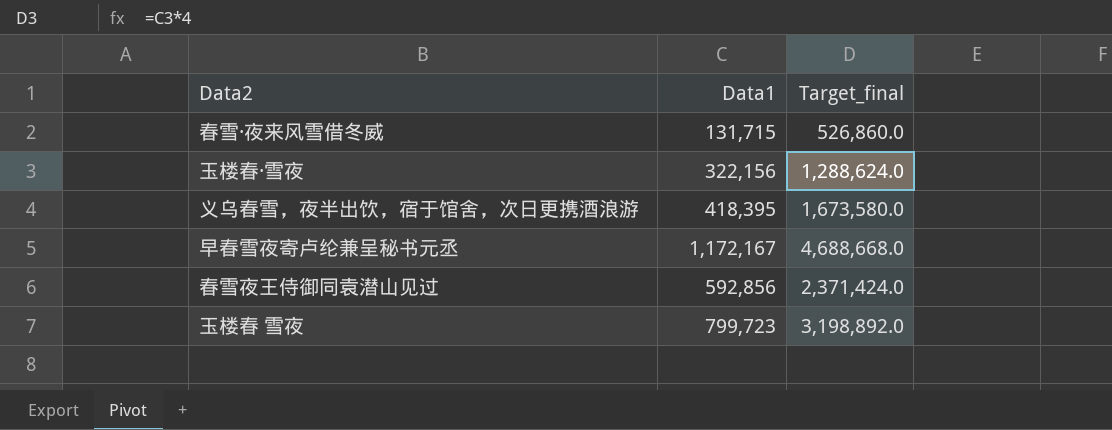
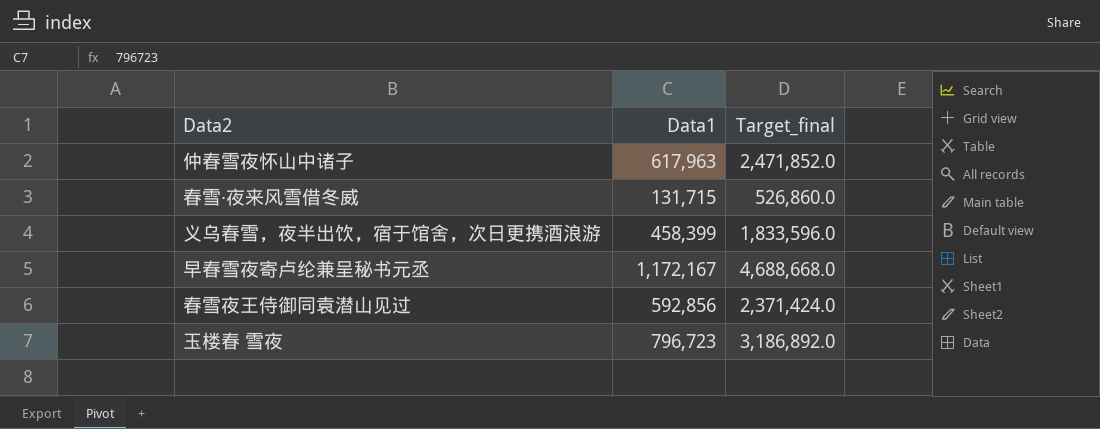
row 玉楼春·雪夜: 322,156 | 1,288,624.0 -> none
row 仲春雪夜怀山中诸子: none -> 617,963 | 2,471,852.0
义乌春雪，夜半出饮，宿于馆舍，次日更携酒浪游 | Data1: 418,395 -> 458,399
义乌春雪，夜半出饮，宿于馆舍，次日更携酒浪游 | Target_final: 1,673,580.0 -> 1,833,596.0
玉楼春 雪夜 | Data1: 799,723 -> 796,723
玉楼春 雪夜 | Target_final: 3,198,892.0 -> 3,186,892.0

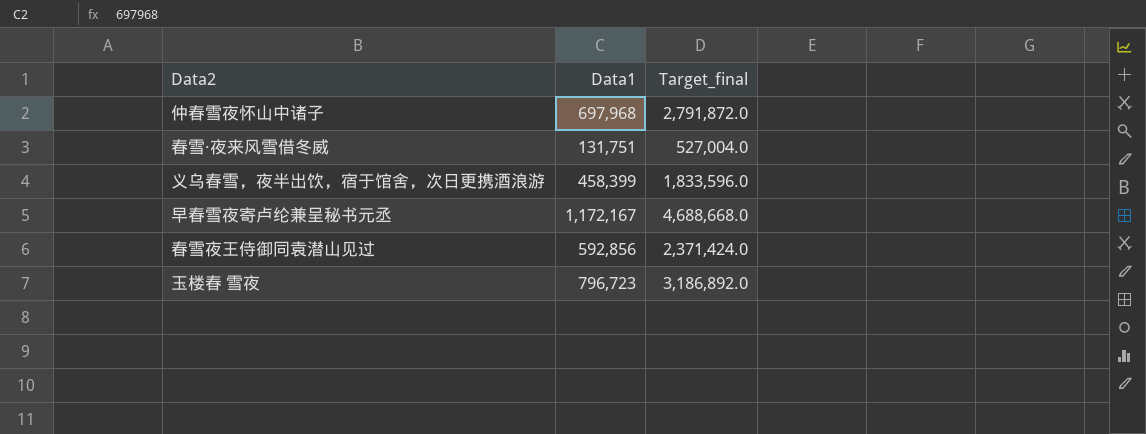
仲春雪夜怀山中诸子 | Data1: 617,963 -> 697,968
仲春雪夜怀山中诸子 | Target_final: 2,471,852.0 -> 2,791,872.0
春雪·夜来风雪借冬威 | Data1: 131,715 -> 131,751
春雪·夜来风雪借冬威 | Target_final: 526,860.0 -> 527,004.0

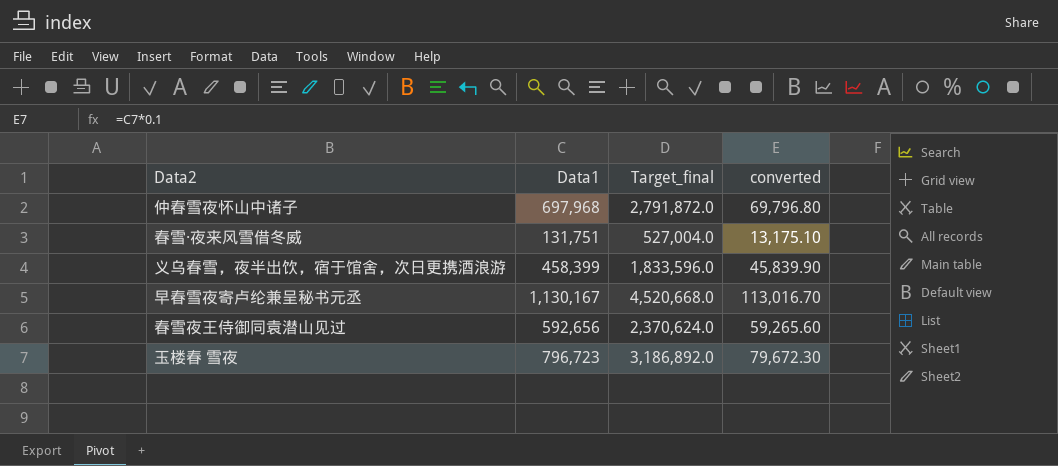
column converted | formula: none -> [Data1] * 0.1
早春雪夜寄卢纶兼呈秘书元丞 | Data1: 1,172,167 -> 1,130,167
早春雪夜寄卢纶兼呈秘书元丞 | Target_final: 4,688,668.0 -> 4,520,668.0
春雪夜王侍御同袁潜山见过 | Data1: 592,856 -> 592,656
春雪夜王侍御同袁潜山见过 | Target_final: 2,371,424.0 -> 2,370,624.0

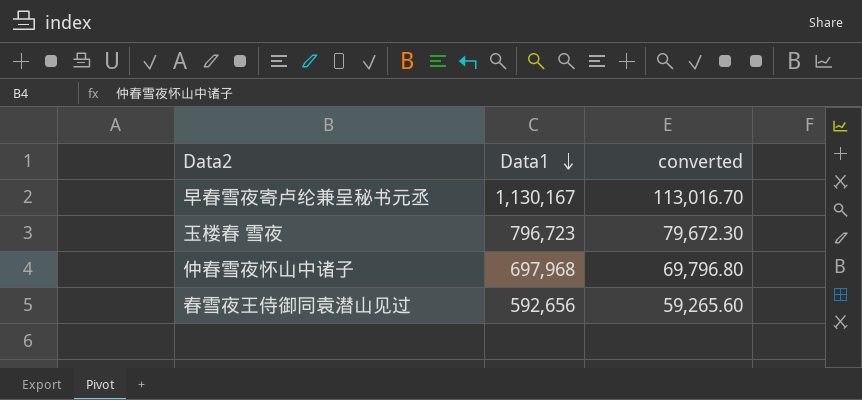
row order: none -> Data1 descending
column Target_final | formula: [Data1] * 4 -> none
row 春雪·夜来风雪借冬威: 131,751 | 527,004.0 | 13,175.10 -> none
row 义乌春雪，夜半出饮，宿于馆舍，次日更携酒浪游: 458,399 | 1,833,596.0 | 45,839.90 -> none

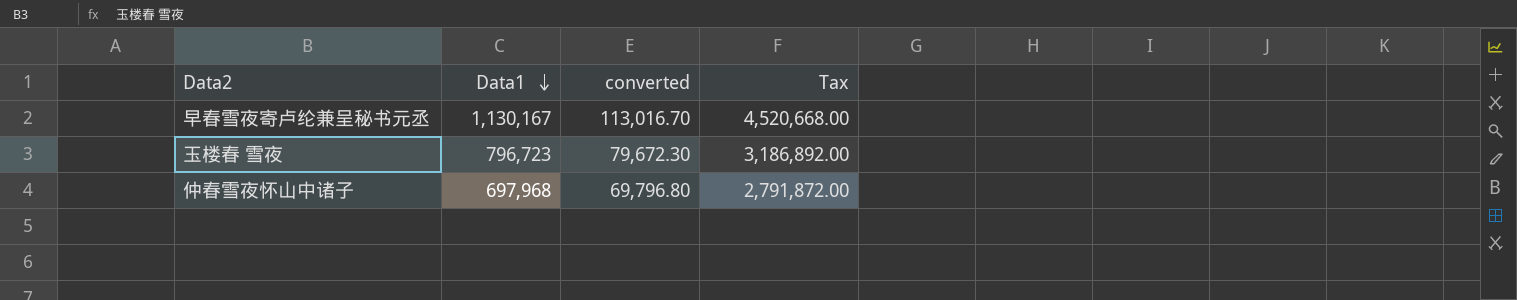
column Tax | formula: none -> [Data1] * 4
row 春雪夜王侍御同袁潜山见过: 592,656 | 59,265.60 -> none

